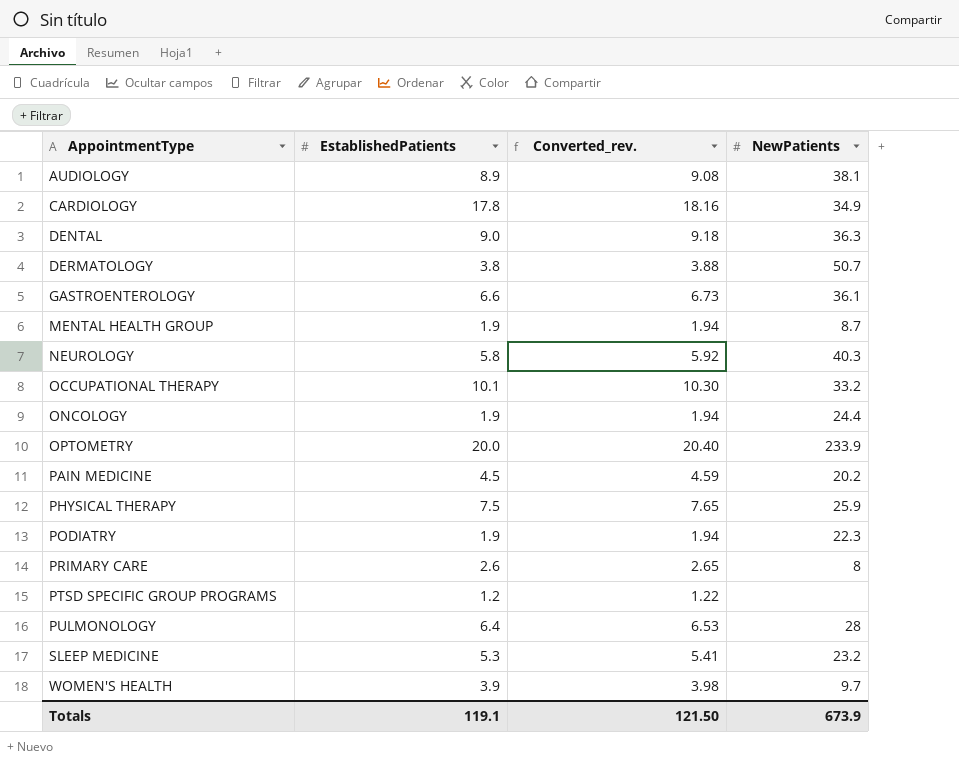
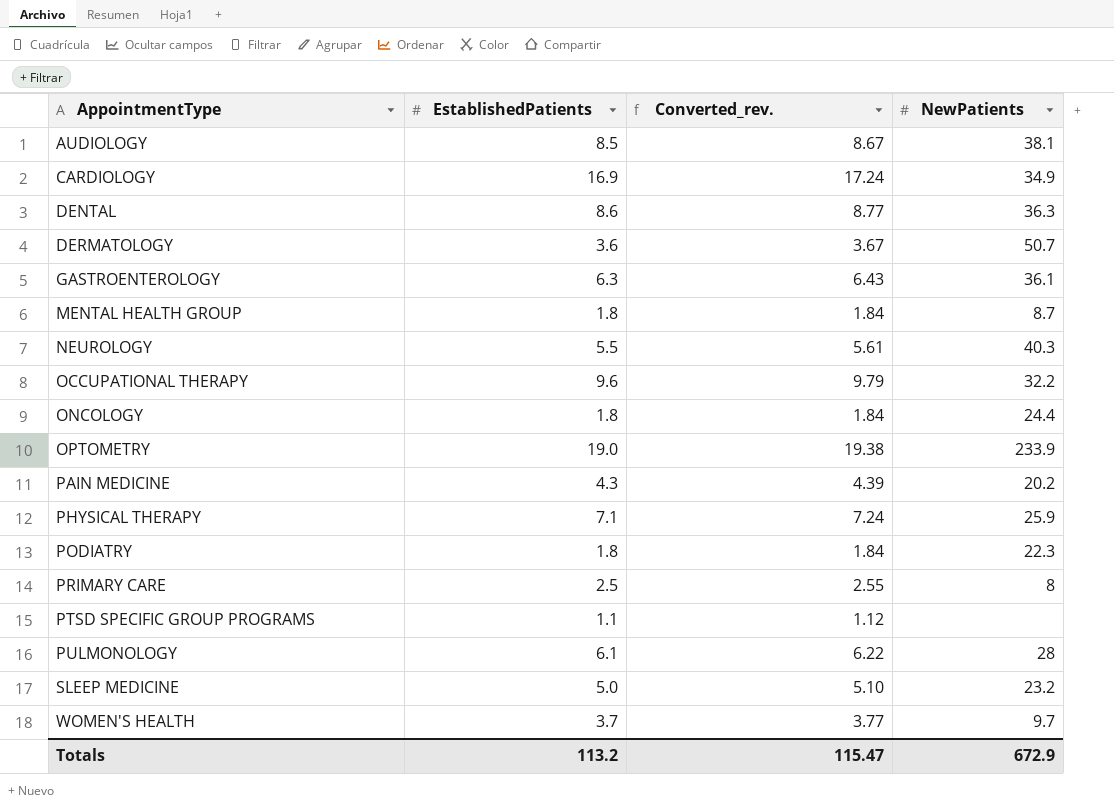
AUDIOLOGY | EstablishedPatients: 8.9 -> 8.5
AUDIOLOGY | Converted_rev.: 9.08 -> 8.67
CARDIOLOGY | EstablishedPatients: 17.8 -> 16.9
CARDIOLOGY | Converted_rev.: 18.16 -> 17.24
DENTAL | EstablishedPatients: 9.0 -> 8.6
DENTAL | Converted_rev.: 9.18 -> 8.77
DERMATOLOGY | EstablishedPatients: 3.8 -> 3.6
DERMATOLOGY | Converted_rev.: 3.88 -> 3.67
GASTROENTEROLOGY | EstablishedPatients: 6.6 -> 6.3
GASTROENTEROLOGY | Converted_rev.: 6.73 -> 6.43
MENTAL HEALTH GROUP | EstablishedPatients: 1.9 -> 1.8
MENTAL HEALTH GROUP | Converted_rev.: 1.94 -> 1.84
NEUROLOGY | EstablishedPatients: 5.8 -> 5.5
NEUROLOGY | Converted_rev.: 5.92 -> 5.61
OCCUPATIONAL THERAPY | EstablishedPatients: 10.1 -> 9.6
OCCUPATIONAL THERAPY | Converted_rev.: 10.30 -> 9.79
OCCUPATIONAL THERAPY | NewPatients: 33.2 -> 32.2
ONCOLOGY | EstablishedPatients: 1.9 -> 1.8
ONCOLOGY | Converted_rev.: 1.94 -> 1.84
OPTOMETRY | EstablishedPatients: 20.0 -> 19.0
OPTOMETRY | Converted_rev.: 20.40 -> 19.38
PAIN MEDICINE | EstablishedPatients: 4.5 -> 4.3
PAIN MEDICINE | Converted_rev.: 4.59 -> 4.39
PHYSICAL THERAPY | EstablishedPatients: 7.5 -> 7.1
PHYSICAL THERAPY | Converted_rev.: 7.65 -> 7.24
PODIATRY | EstablishedPatients: 1.9 -> 1.8
PODIATRY | Converted_rev.: 1.94 -> 1.84
PRIMARY CARE | EstablishedPatients: 2.6 -> 2.5
PRIMARY CARE | Converted_rev.: 2.65 -> 2.55
PTSD SPECIFIC GROUP PROGRAMS | EstablishedPatients: 1.2 -> 1.1
PTSD SPECIFIC GROUP PROGRAMS | Converted_rev.: 1.22 -> 1.12
PULMONOLOGY | EstablishedPatients: 6.4 -> 6.1
PULMONOLOGY | Converted_rev.: 6.53 -> 6.22
SLEEP MEDICINE | EstablishedPatients: 5.3 -> 5.0
SLEEP MEDICINE | Converted_rev.: 5.41 -> 5.10
WOMEN'S HEALTH | EstablishedPatients: 3.9 -> 3.7
WOMEN'S HEALTH | Converted_rev.: 3.98 -> 3.77
Totals | EstablishedPatients: 119.1 -> 113.2
Totals | Converted_rev.: 121.50 -> 115.47
Totals | NewPatients: 673.9 -> 672.9

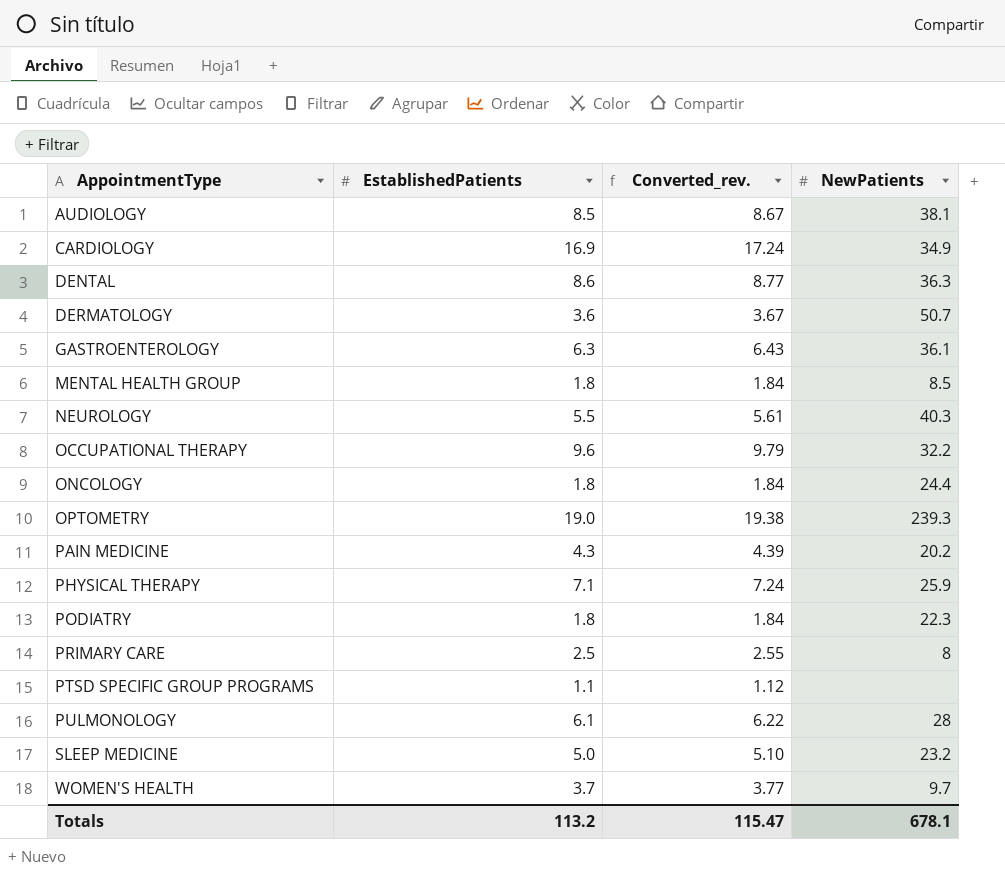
MENTAL HEALTH GROUP | NewPatients: 8.7 -> 8.5
OPTOMETRY | NewPatients: 233.9 -> 239.3
Totals | NewPatients: 672.9 -> 678.1

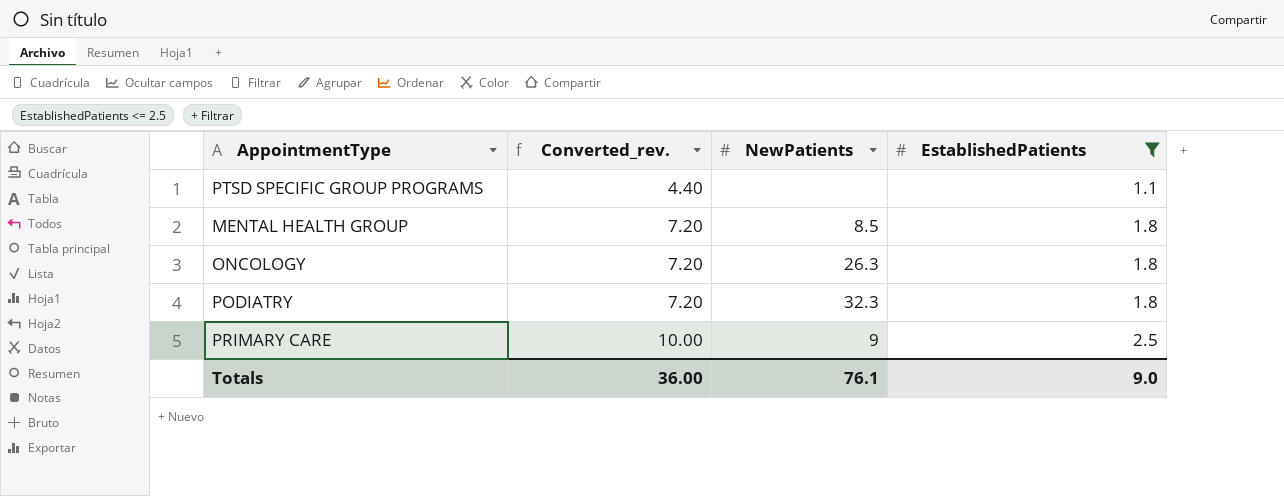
filter: none -> EstablishedPatients <= 2.5
row order: AppointmentType ascending -> Converted_rev. ascending
column Converted_rev. | formula: [EstablishedPatients] * 1.02 -> [EstablishedPatients] * 4
column EstablishedPatients | position: 2 -> 4
ONCOLOGY | NewPatients: 24.4 -> 26.3
PODIATRY | NewPatients: 22.3 -> 32.3
PRIMARY CARE | NewPatients: 8 -> 9
Totals | Converted_rev.: 115.47 -> 36.00
Totals | NewPatients: 678.1 -> 76.1
Totals | EstablishedPatients: 113.2 -> 9.0

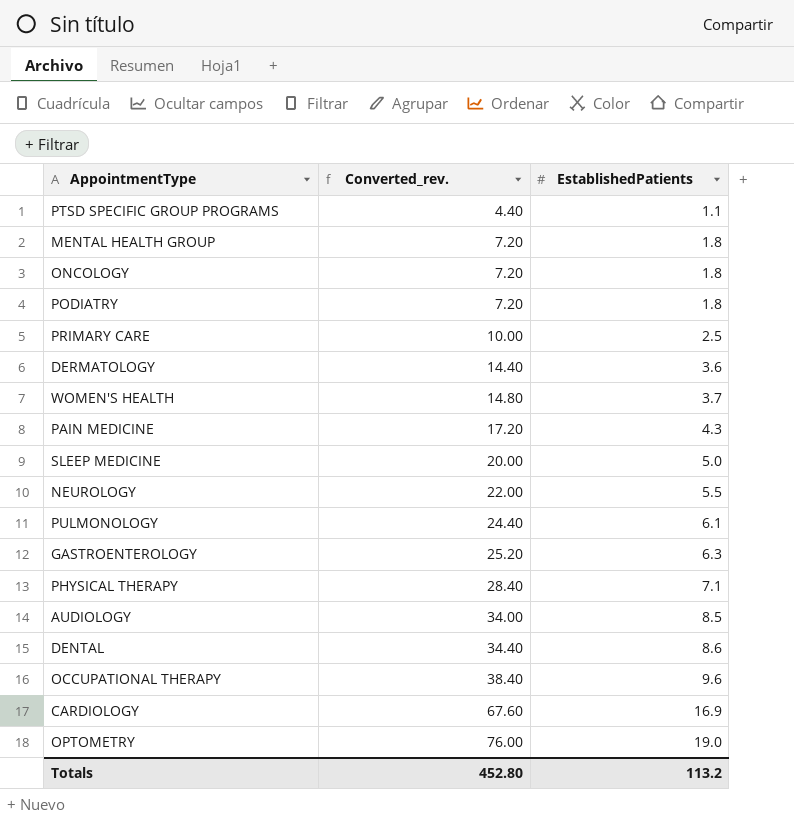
filter: EstablishedPatients <= 2.5 -> none
column NewPatients | position: 3 -> none
Totals | Converted_rev.: 36.00 -> 452.80
Totals | EstablishedPatients: 9.0 -> 113.2

